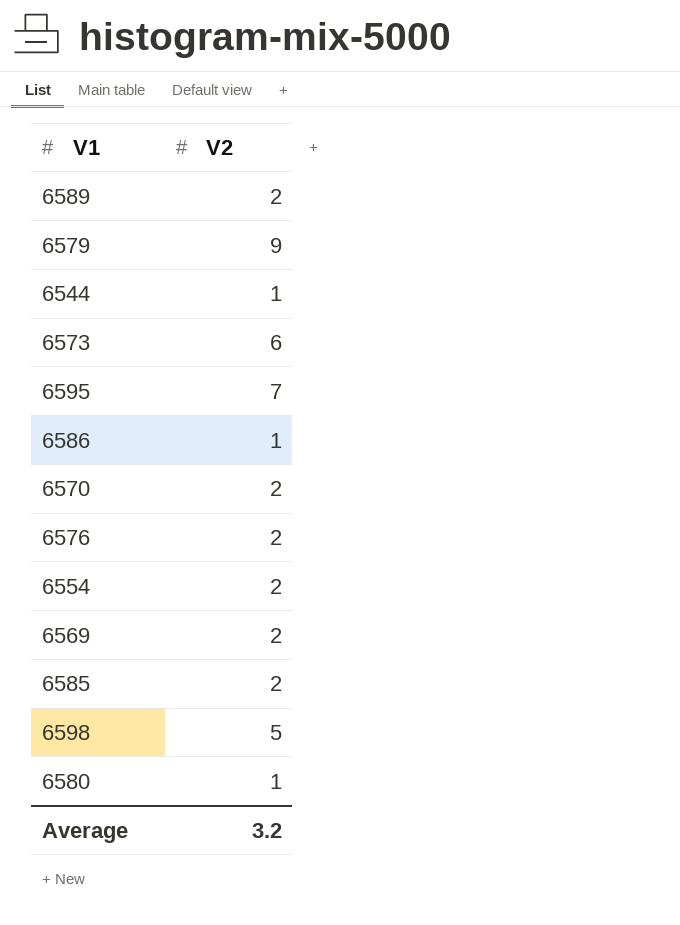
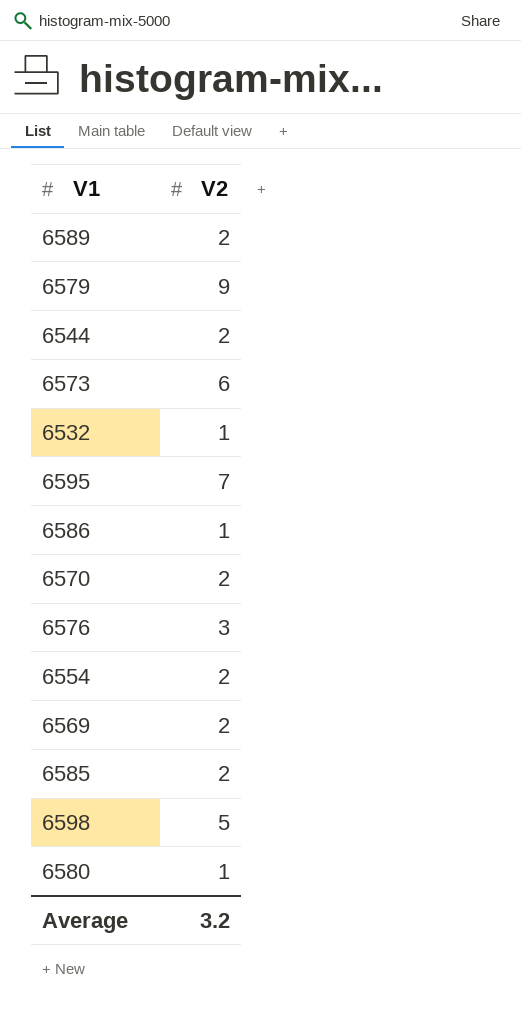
6544 | V2: 1 -> 2
row 6532: none -> 1
6576 | V2: 2 -> 3

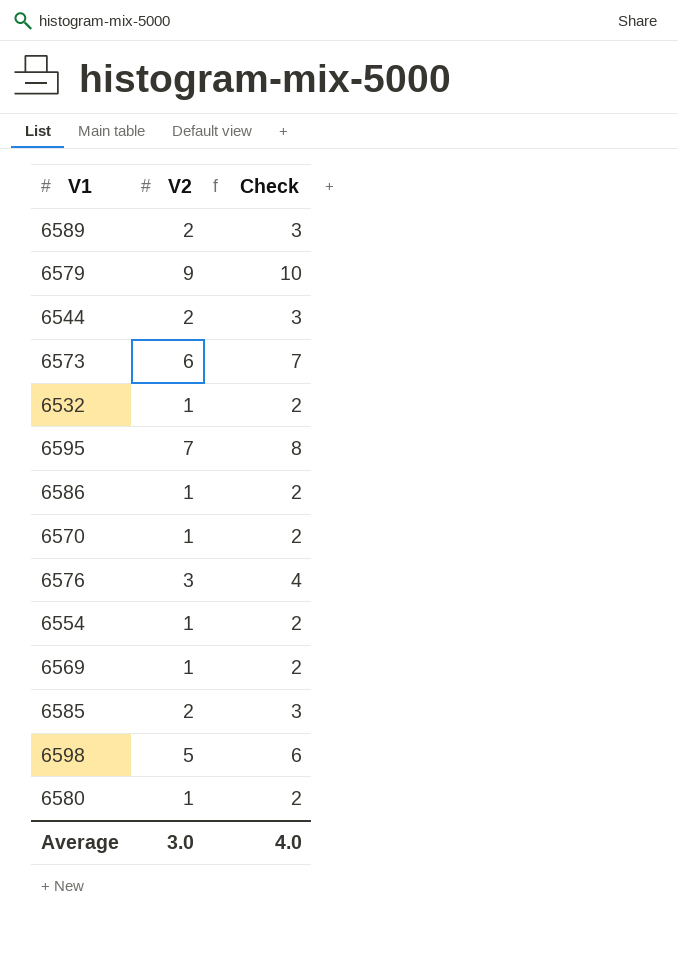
column Check | formula: none -> [V2] + 1
6570 | V2: 2 -> 1
6554 | V2: 2 -> 1
6569 | V2: 2 -> 1
Average | V2: 3.2 -> 3.0

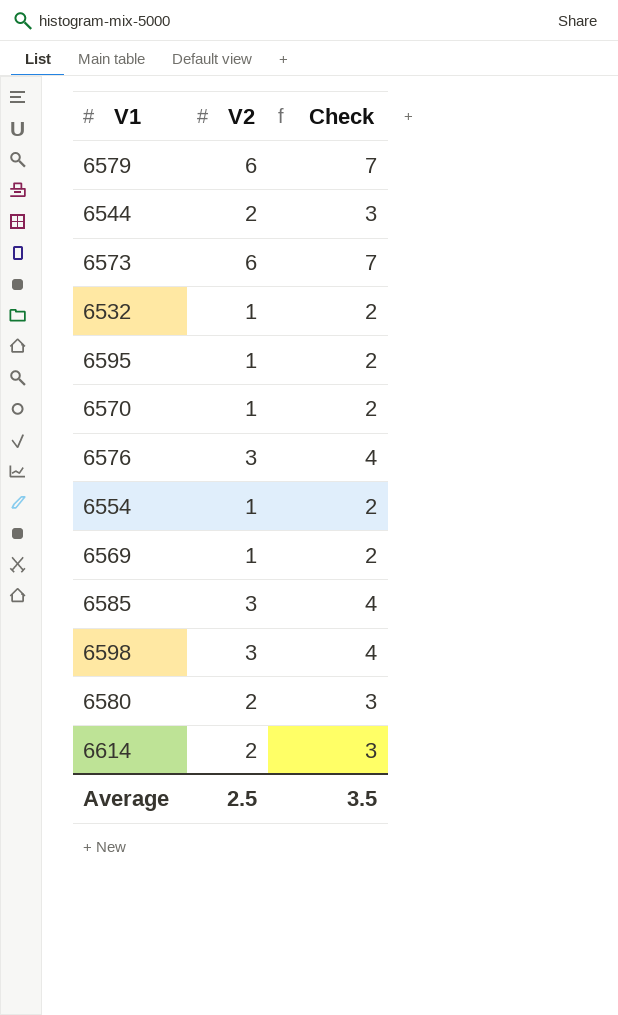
row 6589: 2 | 3 -> none
row 6586: 1 | 2 -> none
6579 | V2: 9 -> 6
6579 | Check: 10 -> 7
6595 | V2: 7 -> 1
6595 | Check: 8 -> 2
6585 | V2: 2 -> 3
6585 | Check: 3 -> 4
6598 | V2: 5 -> 3
6598 | Check: 6 -> 4
6580 | V2: 1 -> 2
6580 | Check: 2 -> 3
row 6614: none -> 2 | 3
Average | V2: 3.0 -> 2.5
Average | Check: 4.0 -> 3.5

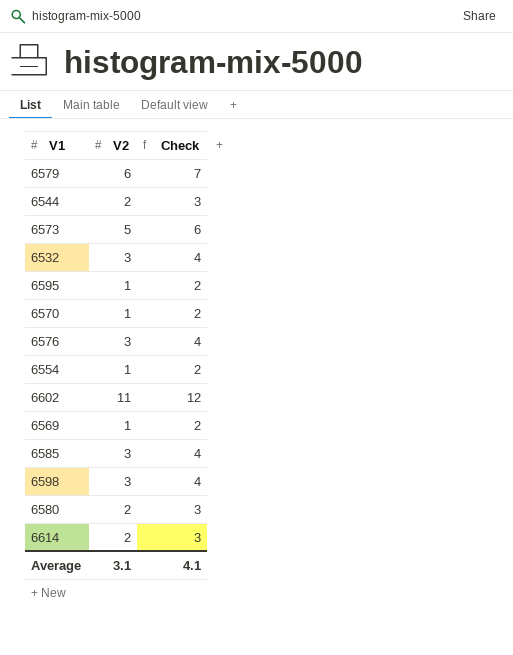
6573 | V2: 6 -> 5
6573 | Check: 7 -> 6
6532 | V2: 1 -> 3
6532 | Check: 2 -> 4
row 6602: none -> 11 | 12
Average | V2: 2.5 -> 3.1
Average | Check: 3.5 -> 4.1

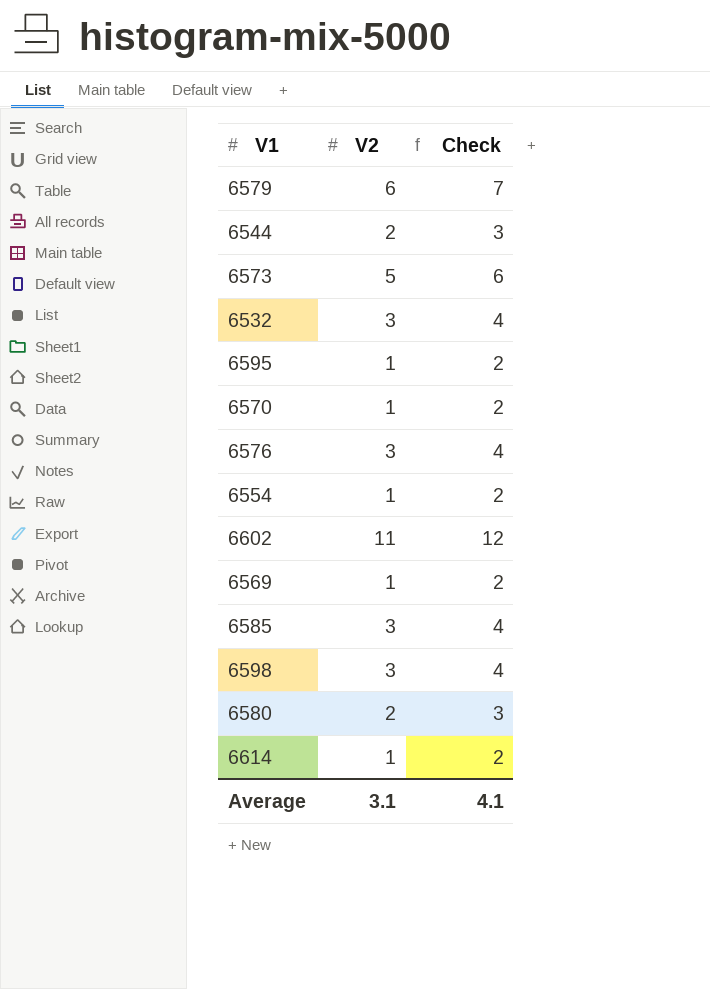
6614 | V2: 2 -> 1
6614 | Check: 3 -> 2

